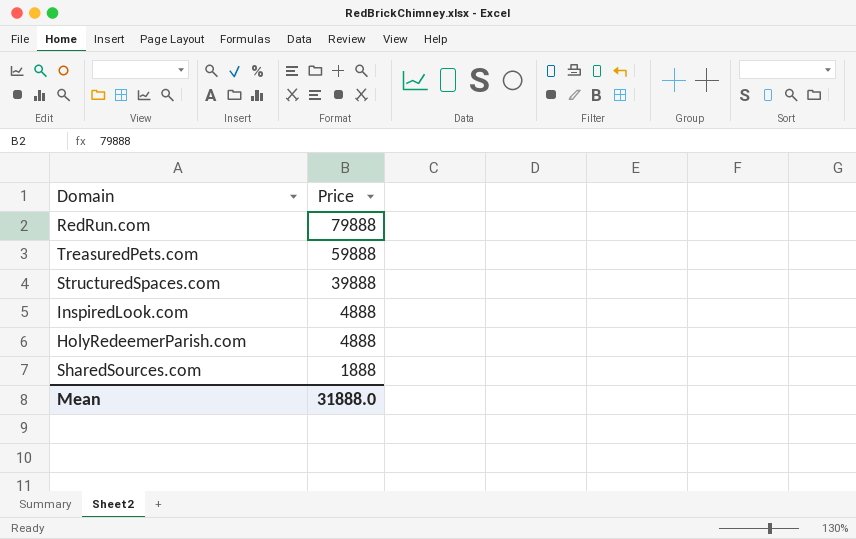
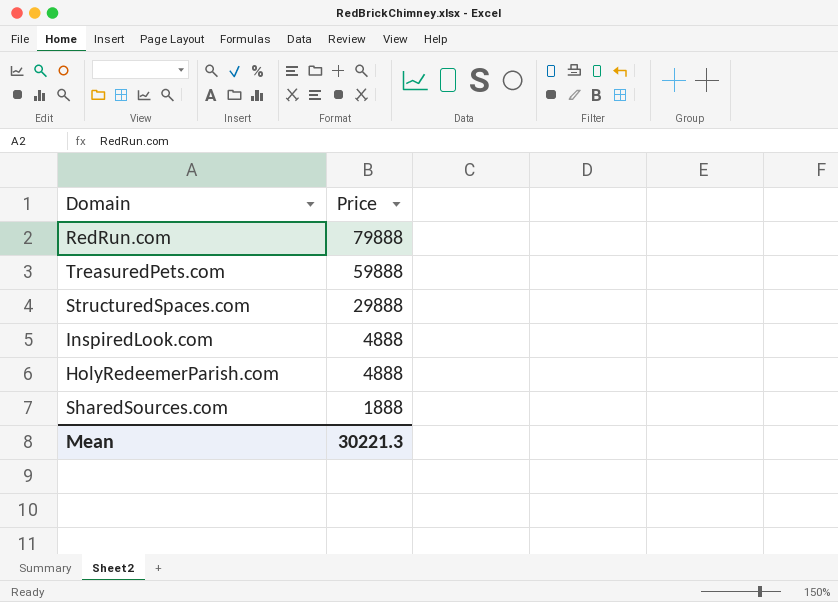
StructuredSpaces.com | Price: 39888 -> 29888
Mean | Price: 31888.0 -> 30221.3

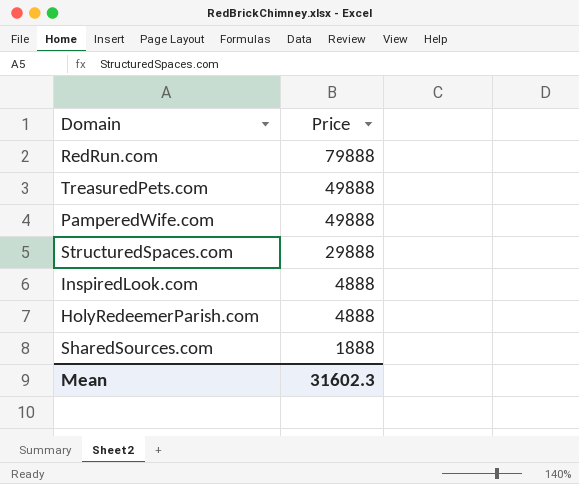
TreasuredPets.com | Price: 59888 -> 49888
row PamperedWife.com: none -> 49888
Mean | Price: 30221.3 -> 31602.3

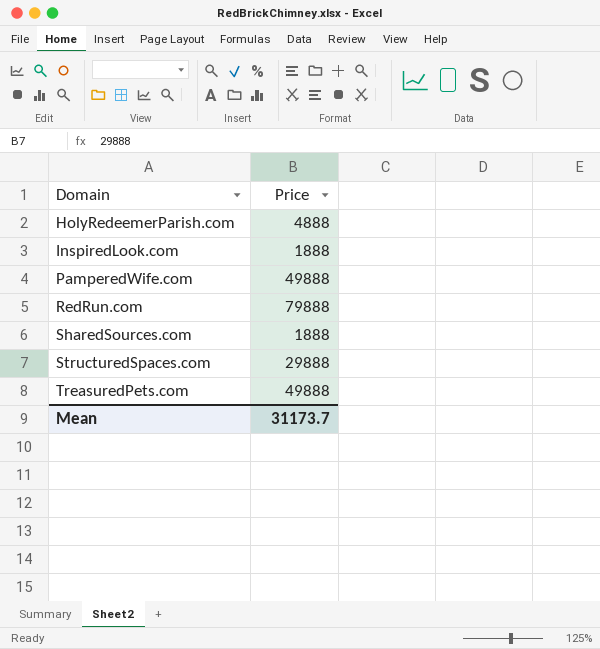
row order: Price descending -> Domain ascending
InspiredLook.com | Price: 4888 -> 1888
Mean | Price: 31602.3 -> 31173.7

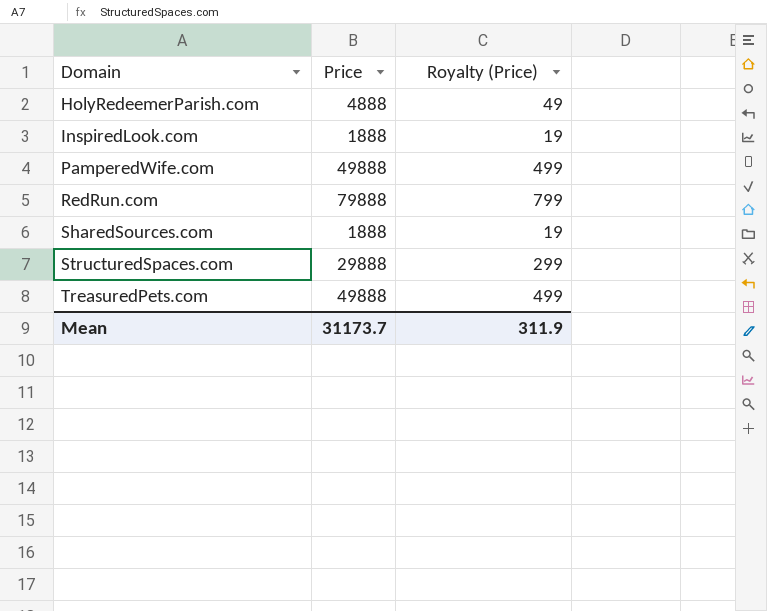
column Royalty (Price) | formula: none -> [Price] * 0.01

